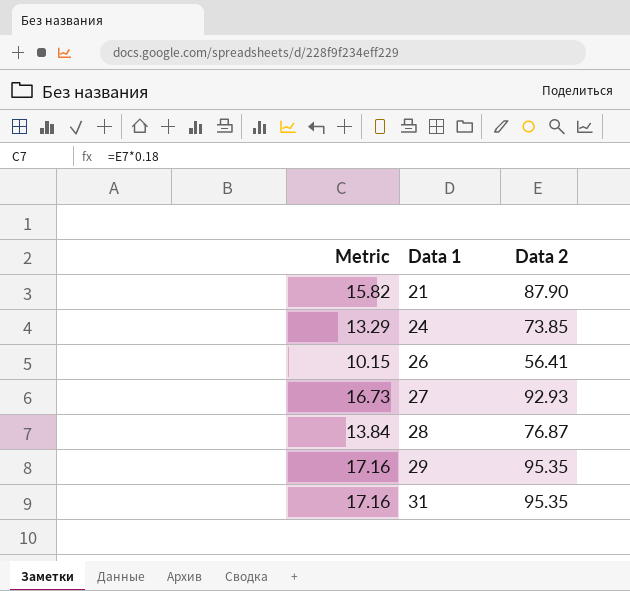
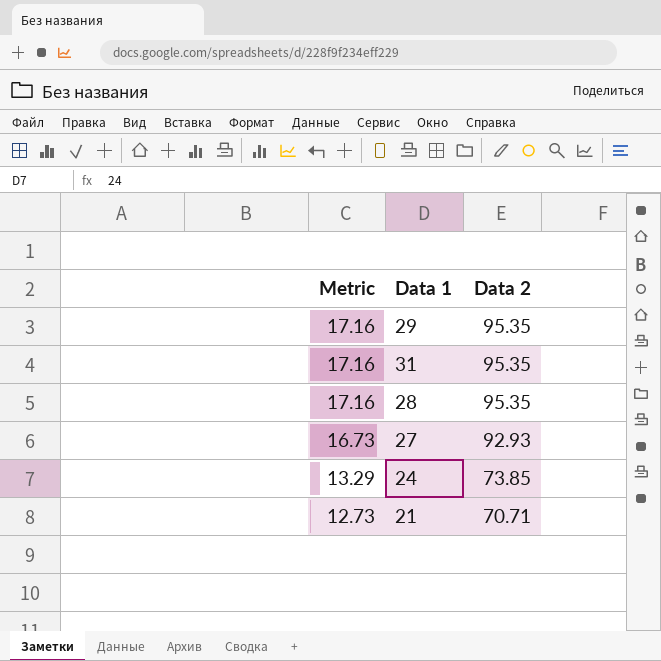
row order: Data 1 ascending -> Metric descending
row 26: 10.15 | 56.41 -> none
28 | Metric: 13.84 -> 17.16
28 | Data 2: 76.87 -> 95.35
21 | Metric: 15.82 -> 12.73
21 | Data 2: 87.90 -> 70.71

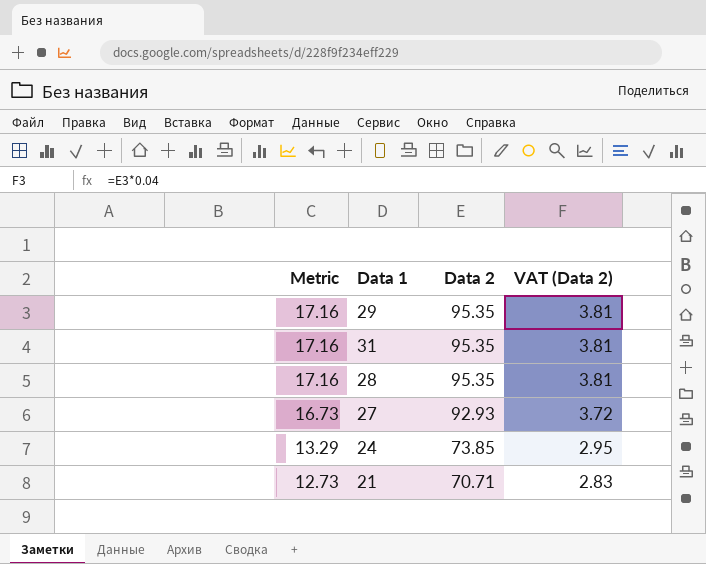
column VAT (Data 2) | formula: none -> [Data 2] * 0.04

